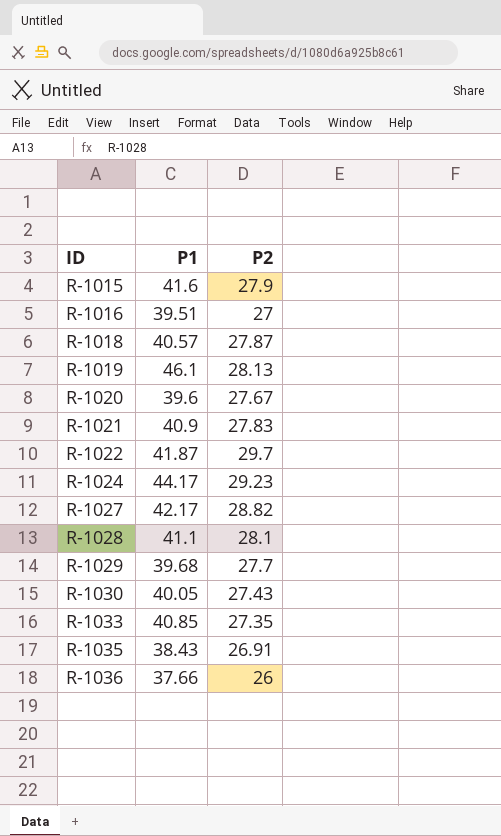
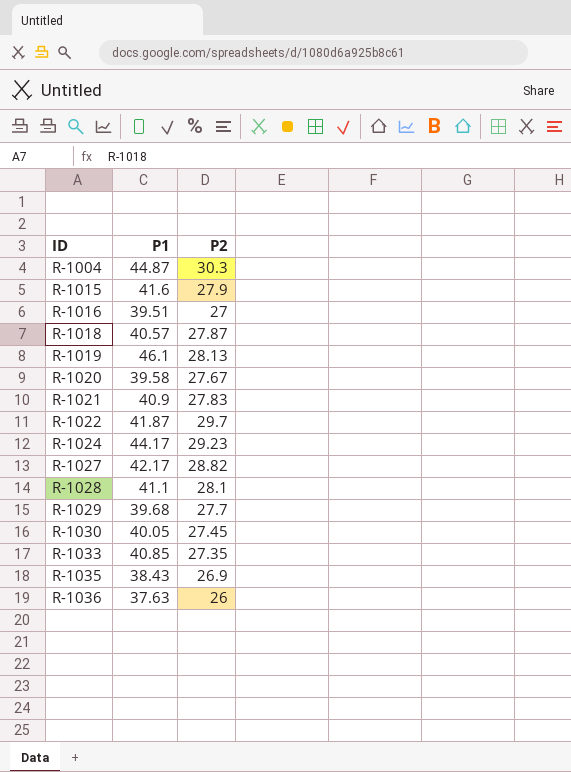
row R-1004: none -> 44.87 | 30.3
R-1020 | P1: 39.6 -> 39.58
R-1030 | P2: 27.43 -> 27.45
R-1035 | P2: 26.91 -> 26.9
R-1036 | P1: 37.66 -> 37.63

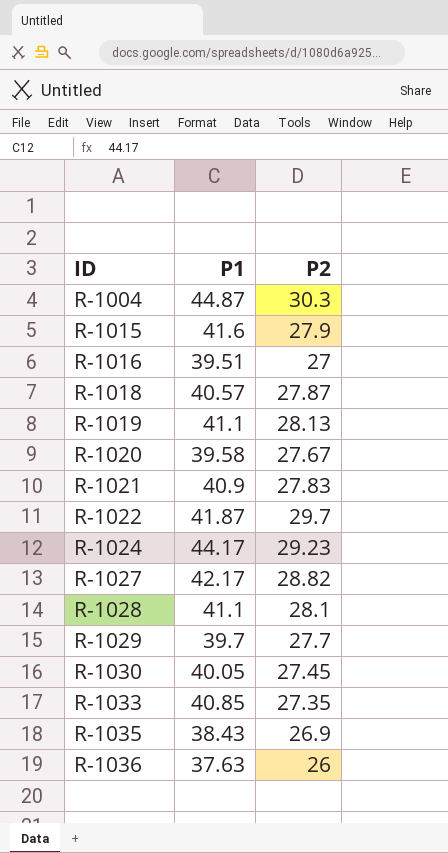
R-1019 | P1: 46.1 -> 41.1
R-1029 | P1: 39.68 -> 39.7

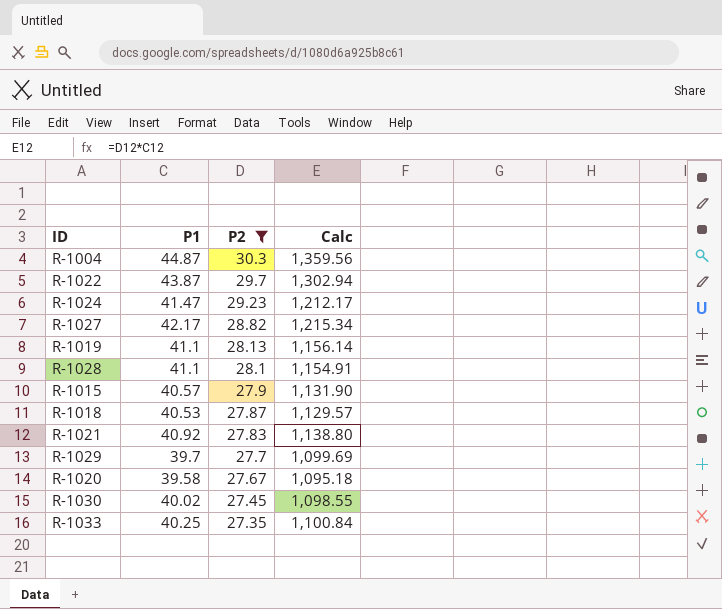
filter: none -> P2 >= 27.35
row order: ID ascending -> P2 descending
column Calc | formula: none -> [P1] * [P2]
R-1022 | P1: 41.87 -> 43.87
R-1024 | P1: 44.17 -> 41.47
R-1015 | P1: 41.6 -> 40.57
R-1018 | P1: 40.57 -> 40.53
R-1021 | P1: 40.9 -> 40.92
R-1030 | P1: 40.05 -> 40.02
R-1033 | P1: 40.85 -> 40.25

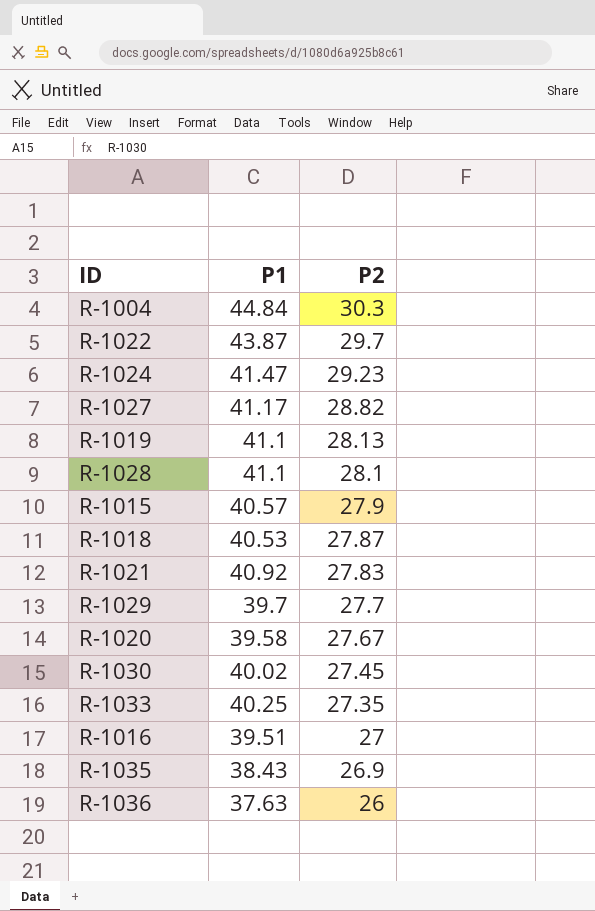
filter: P2 >= 27.35 -> none
column Calc | formula: [P1] * [P2] -> none
R-1004 | P1: 44.87 -> 44.84
R-1027 | P1: 42.17 -> 41.17

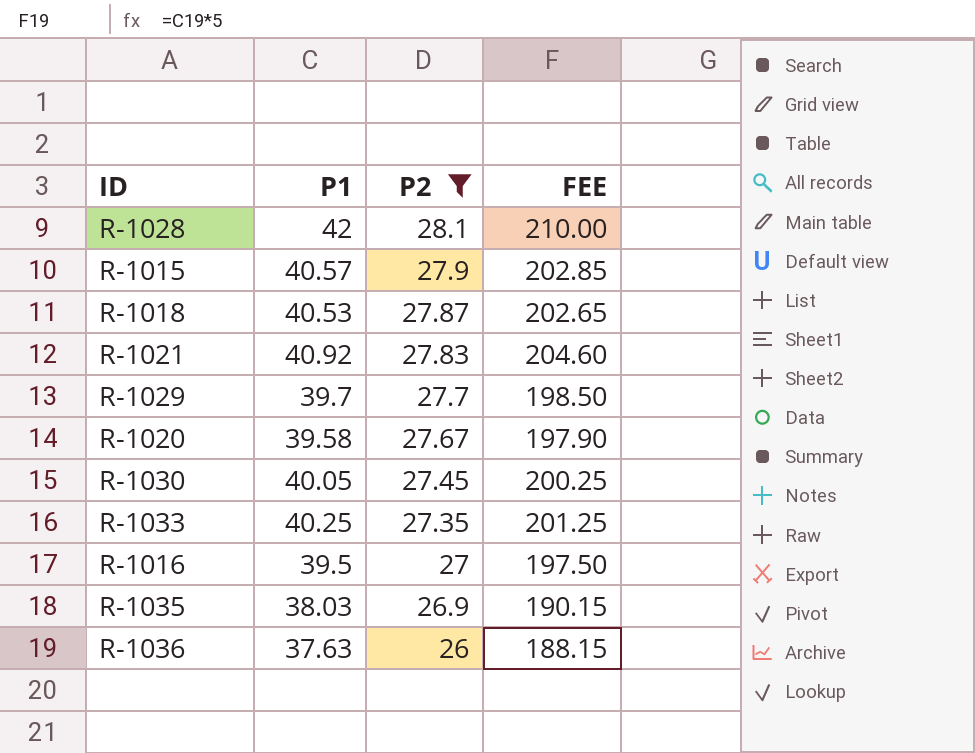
filter: none -> P2 <= 28.1
column FEE | formula: none -> [P1] * 5
R-1028 | P1: 41.1 -> 42
R-1030 | P1: 40.02 -> 40.05
R-1016 | P1: 39.51 -> 39.5
R-1035 | P1: 38.43 -> 38.03

